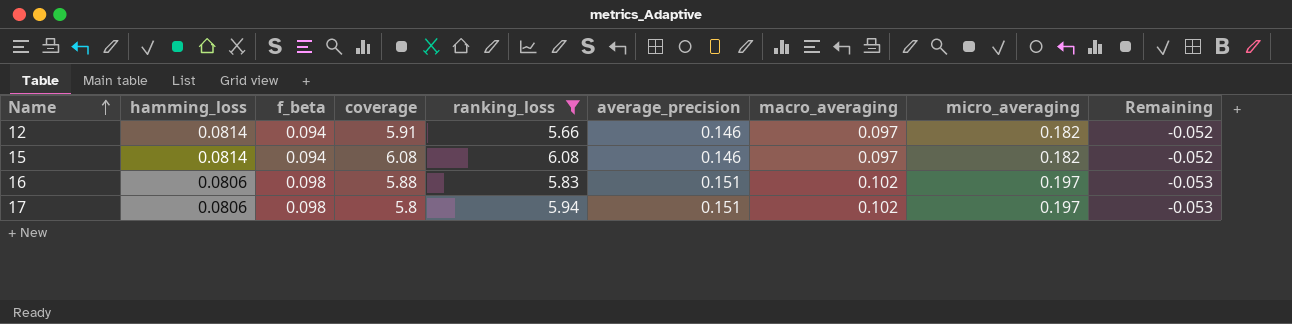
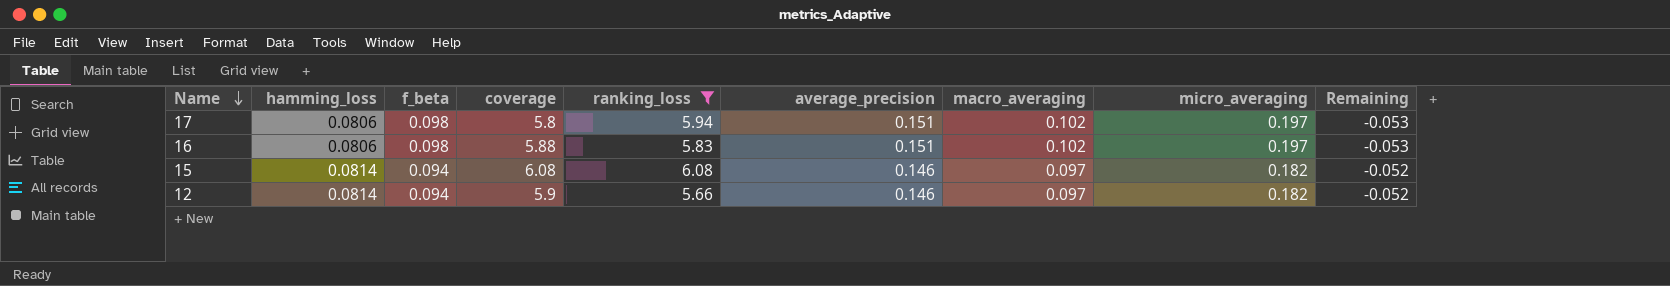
row order: Name ascending -> Name descending
12 | coverage: 5.91 -> 5.9

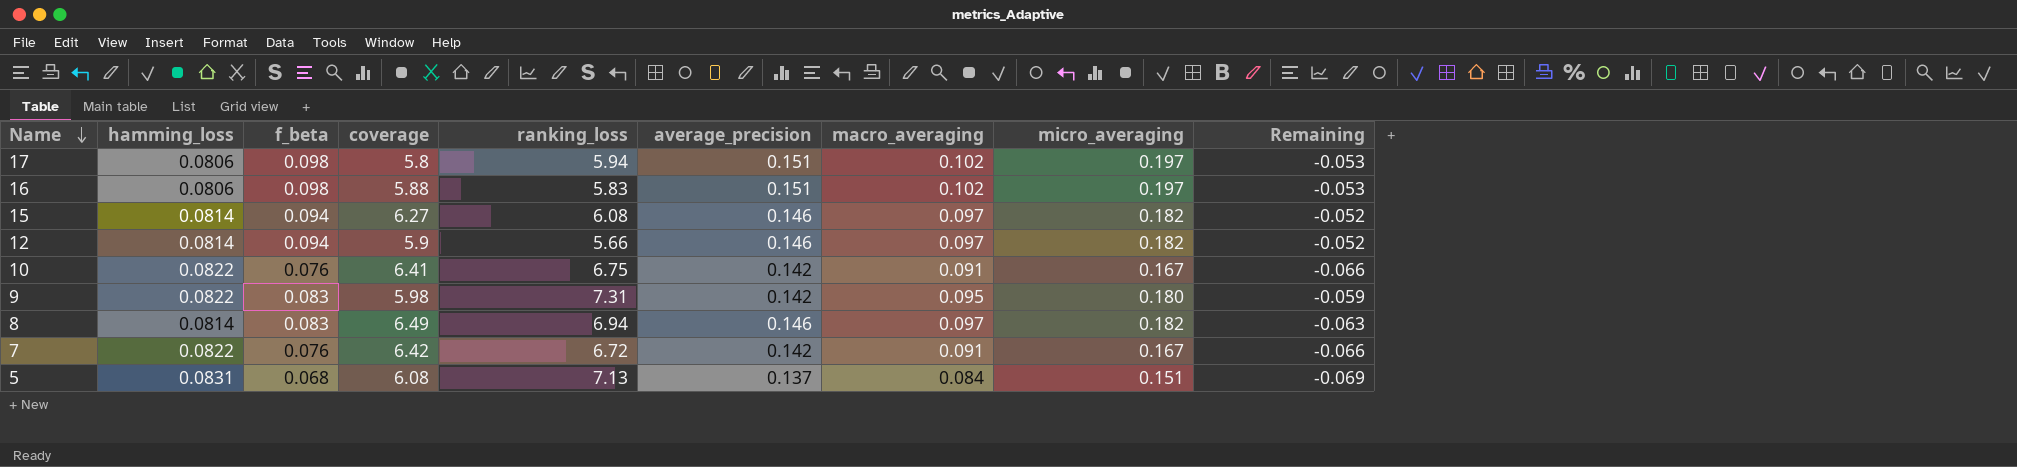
filter: ranking_loss <= 6.08 -> none
15 | coverage: 6.08 -> 6.27

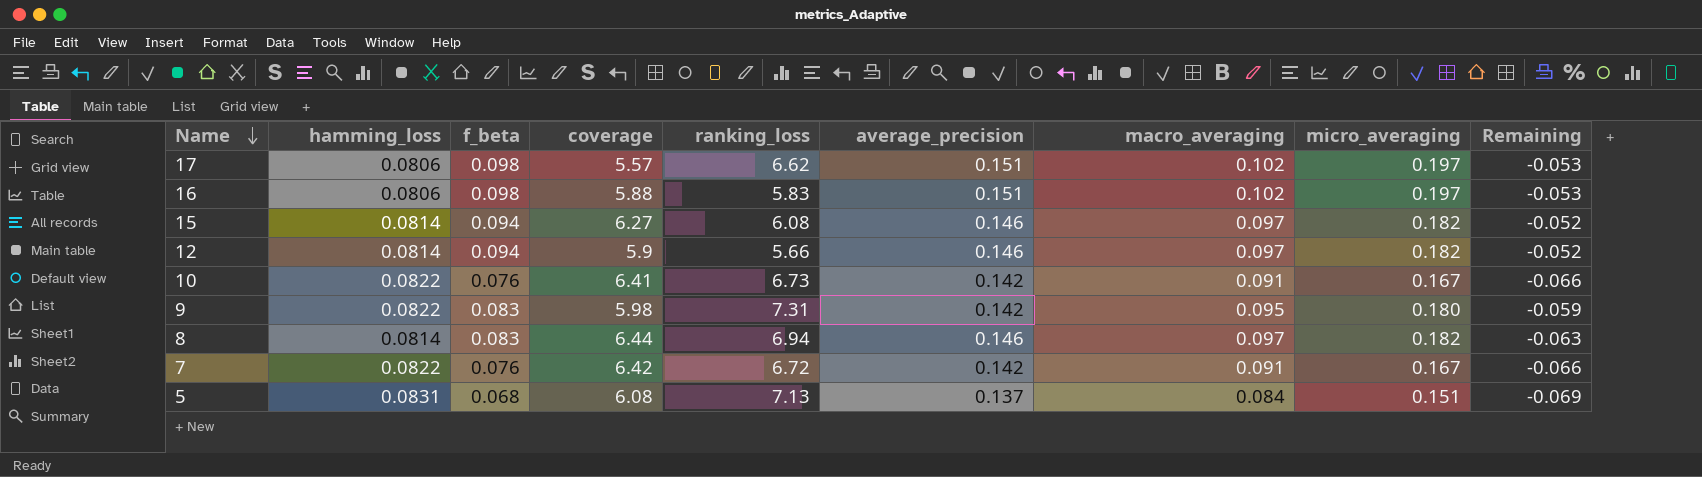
17 | coverage: 5.8 -> 5.57
17 | ranking_loss: 5.94 -> 6.62
10 | ranking_loss: 6.75 -> 6.73
8 | coverage: 6.49 -> 6.44

